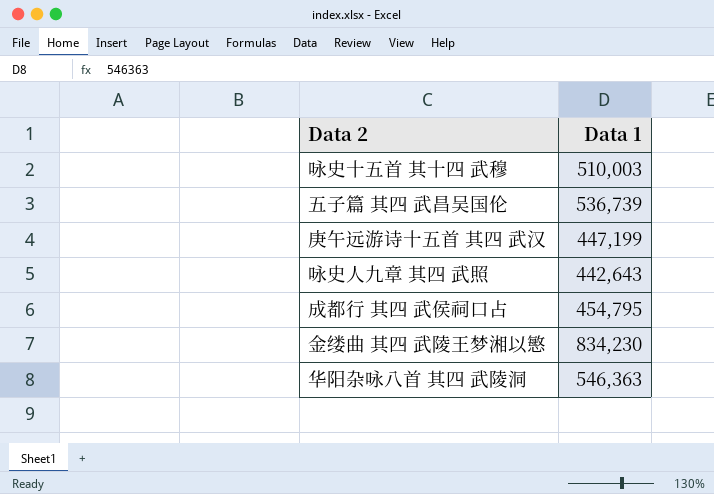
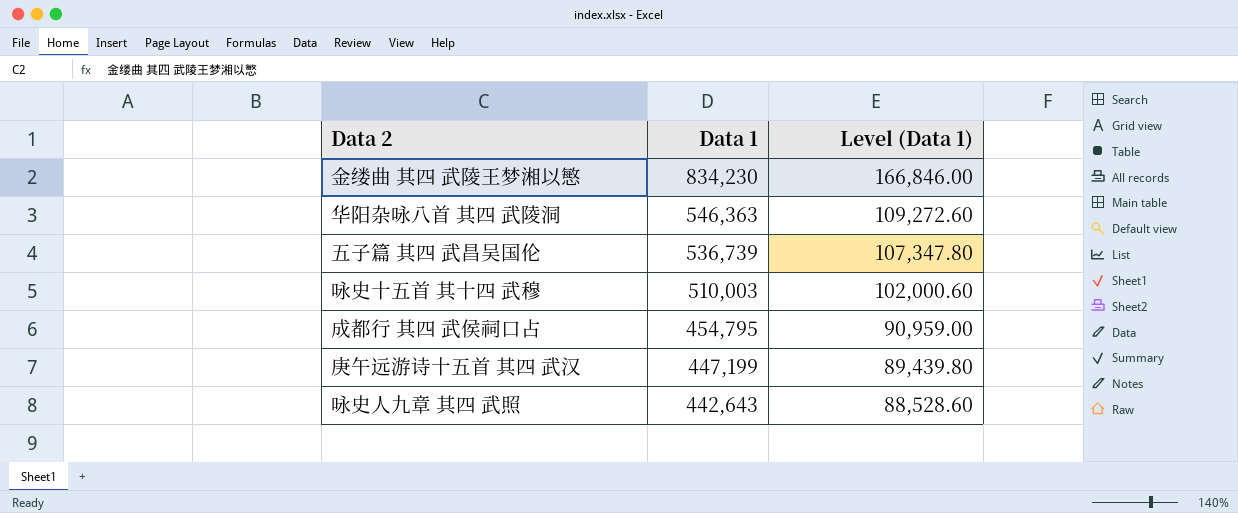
row order: none -> Data 1 descending
column Level (Data 1) | formula: none -> [Data 1] * 0.2

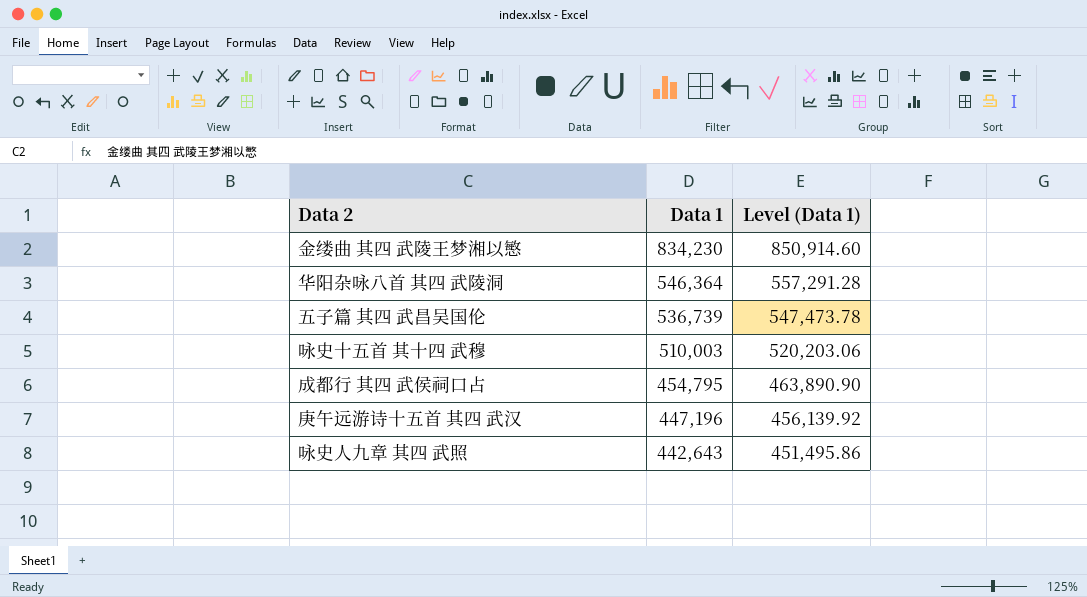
column Level (Data 1) | formula: [Data 1] * 0.2 -> [Data 1] * 1.02
华阳杂咏八首 其四 武陵洞 | Data 1: 546,363 -> 546,364
庚午远游诗十五首 其四 武汉 | Data 1: 447,199 -> 447,196

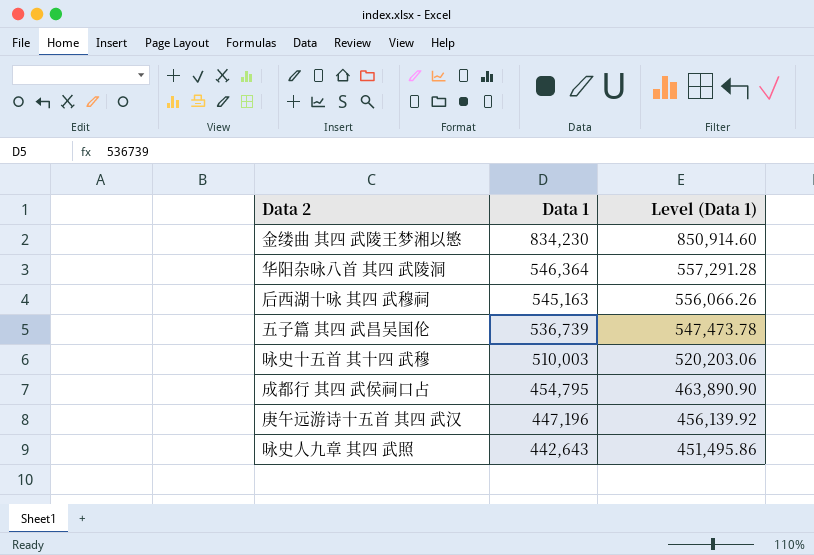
row 后西湖十咏 其四 武穆祠: none -> 545,163 | 556,066.26

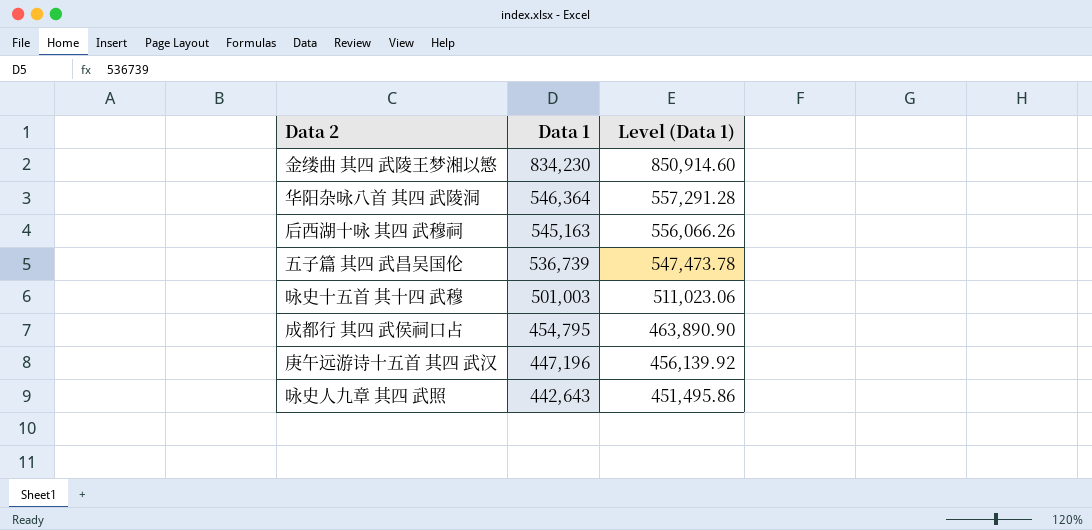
咏史十五首 其十四 武穆 | Data 1: 510,003 -> 501,003
咏史十五首 其十四 武穆 | Level (Data 1): 520,203.06 -> 511,023.06

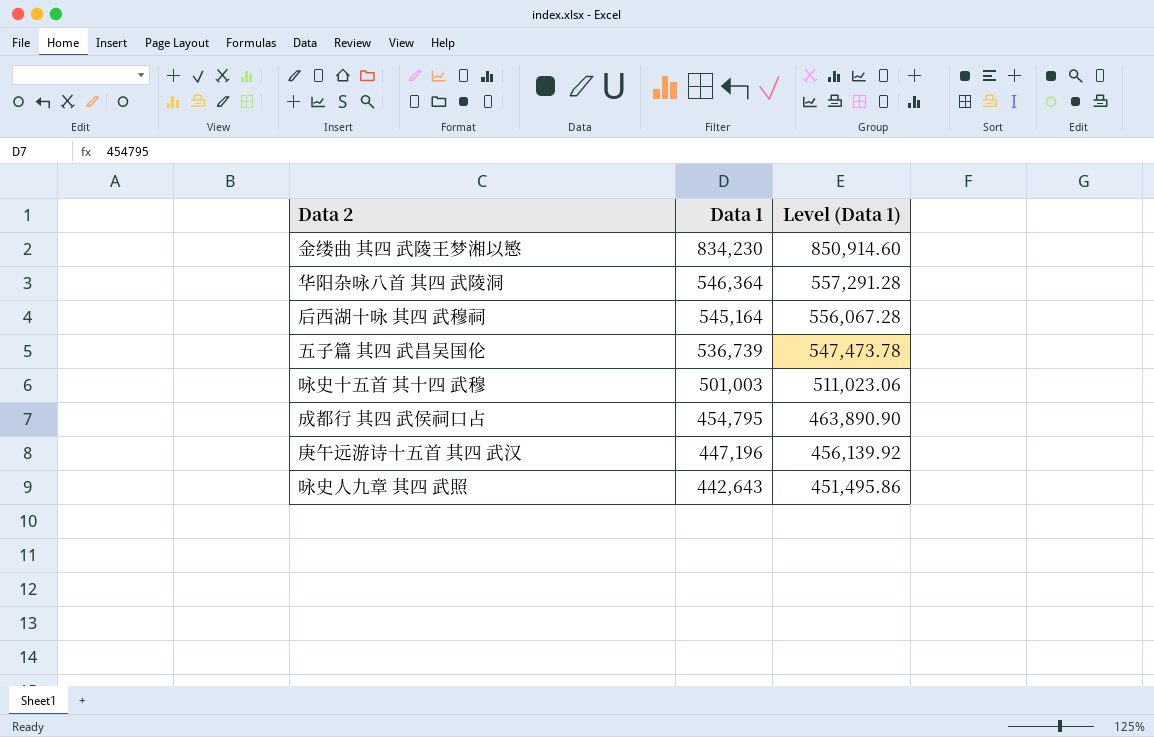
后西湖十咏 其四 武穆祠 | Data 1: 545,163 -> 545,164
后西湖十咏 其四 武穆祠 | Level (Data 1): 556,066.26 -> 556,067.28

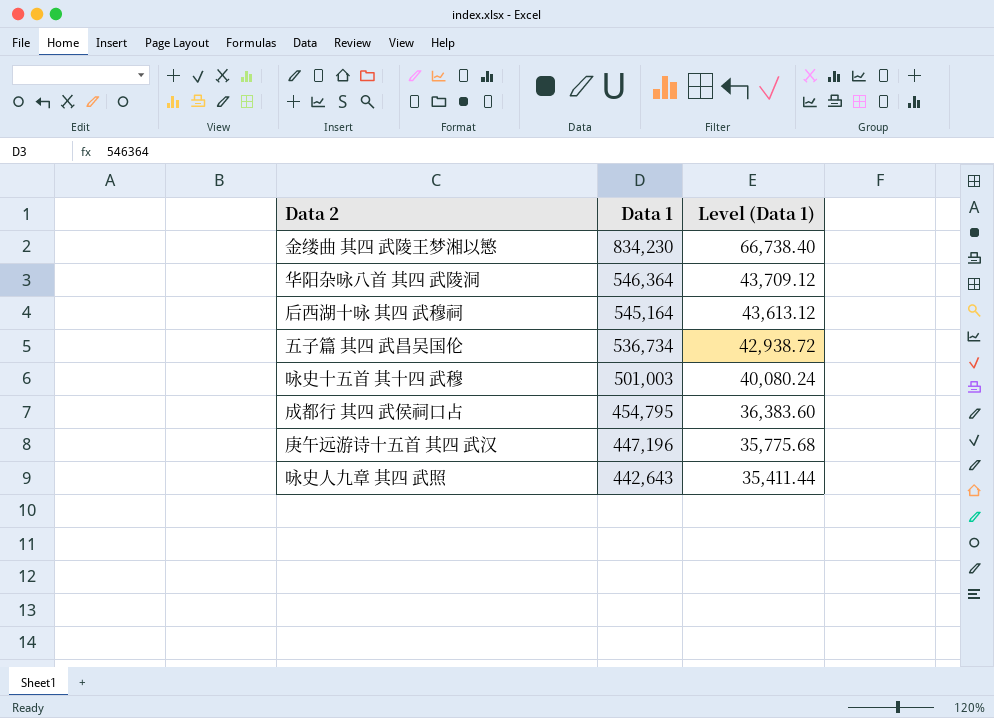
column Level (Data 1) | formula: [Data 1] * 1.02 -> [Data 1] * 0.08
五子篇 其四 武昌吴国伦 | Data 1: 536,739 -> 536,734

